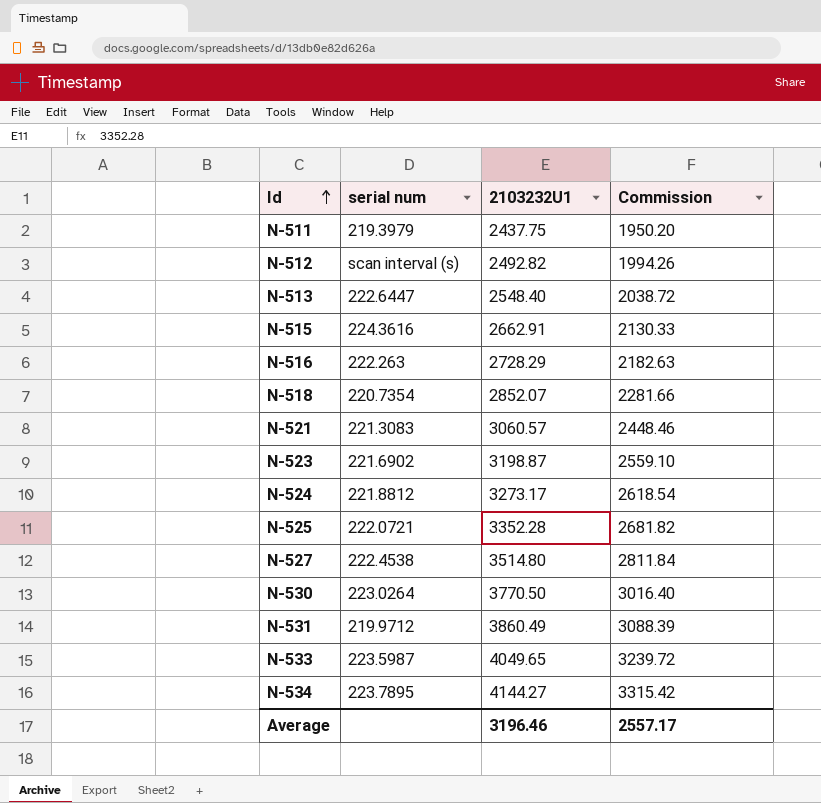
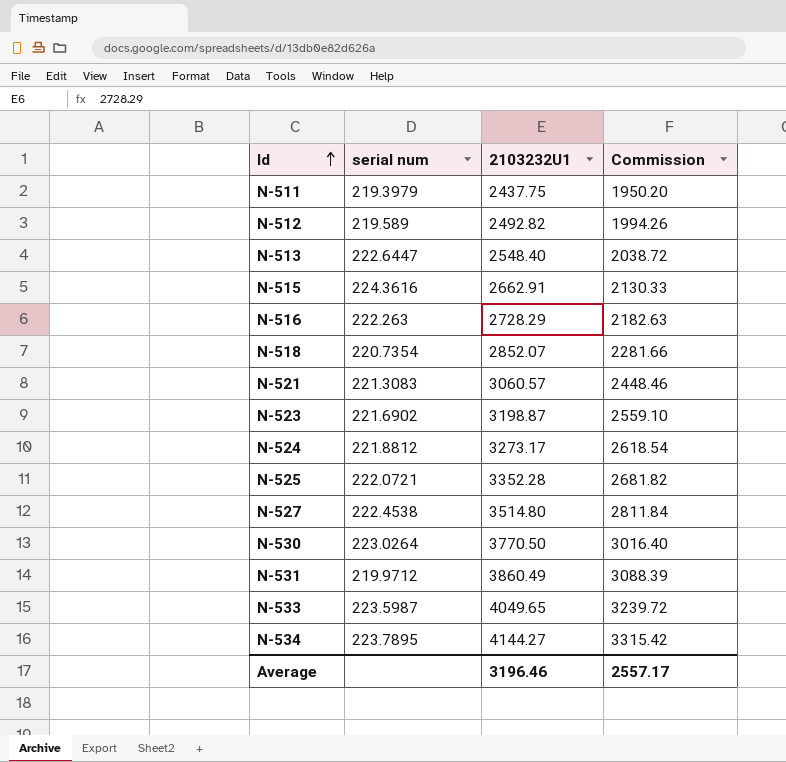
N-512 | serial num: scan interval (s) -> 219.589

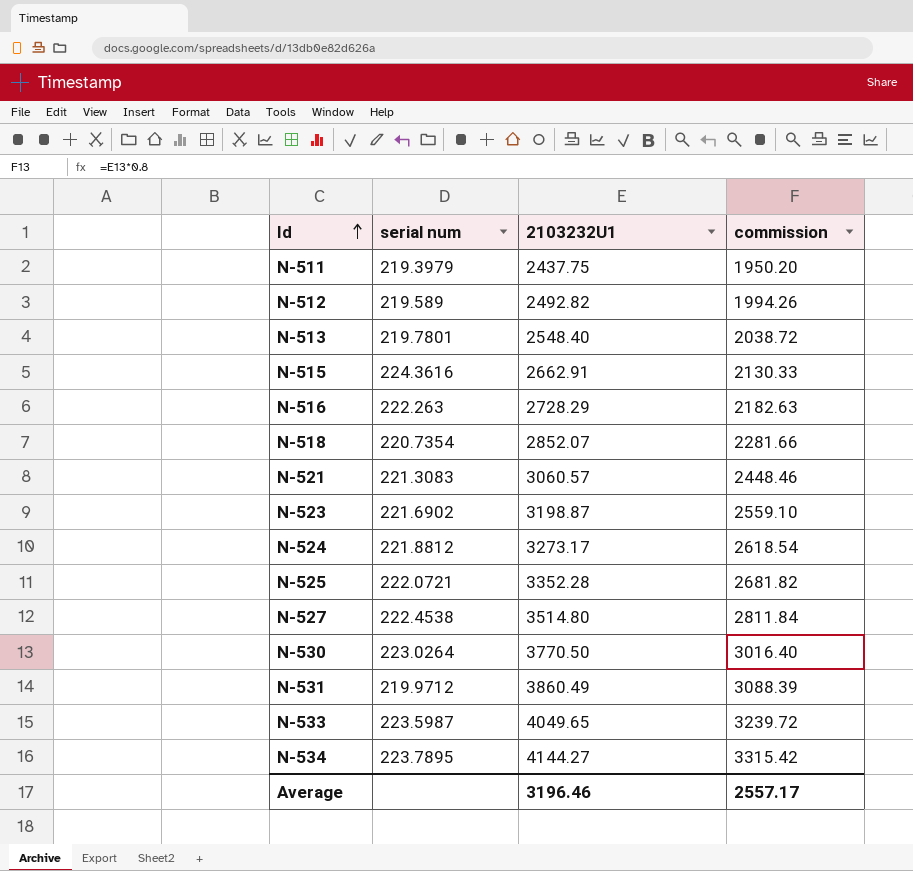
column name: Commission -> commission
N-513 | serial num: 222.6447 -> 219.7801

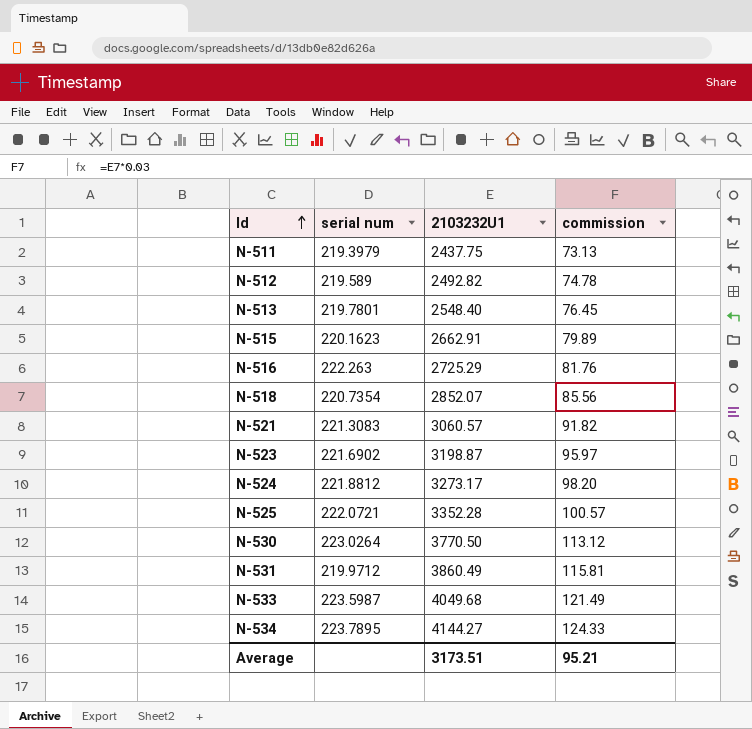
column commission | formula: [2103232U1] * 0.8 -> [2103232U1] * 0.03
row N-527: 222.4538 | 3514.80 | 2811.84 -> none
N-515 | serial num: 224.3616 -> 220.1623
N-516 | 2103232U1: 2728.29 -> 2725.29
N-533 | 2103232U1: 4049.65 -> 4049.68
Average | 2103232U1: 3196.46 -> 3173.51
Average | commission: 2557.17 -> 95.21

